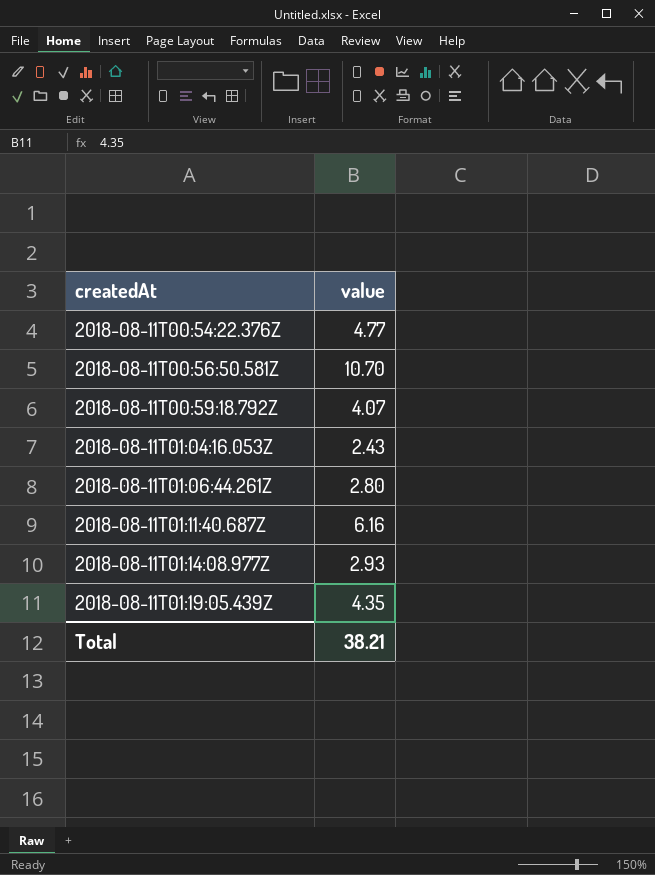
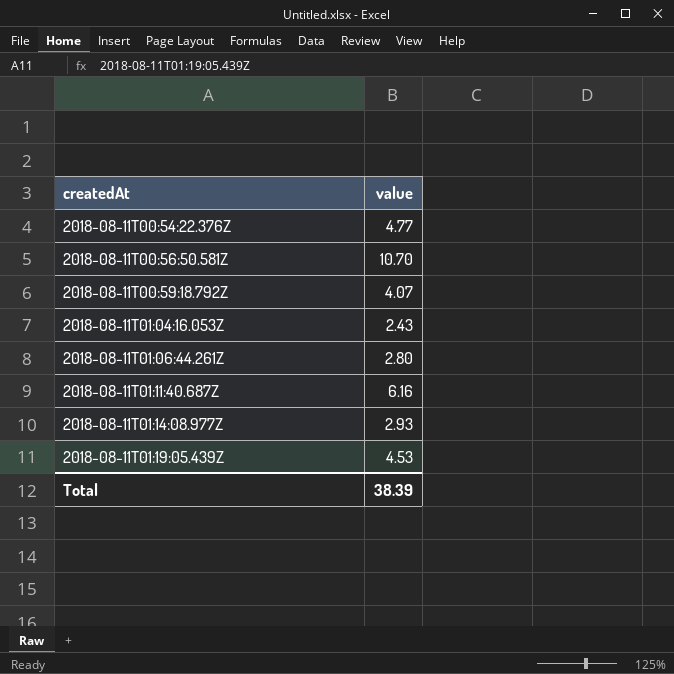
2018-08-11T01:19:05.439Z | value: 4.35 -> 4.53
Total | value: 38.21 -> 38.39

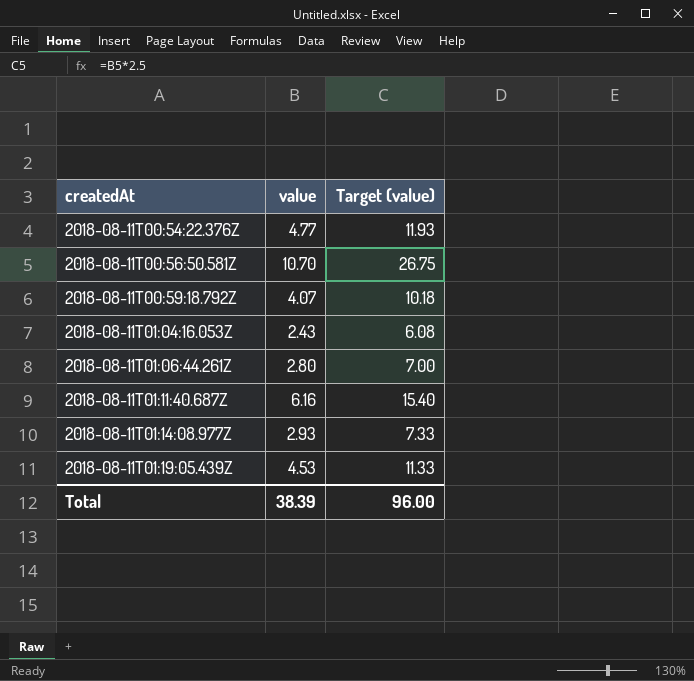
column Target (value) | formula: none -> [value] * 2.5

